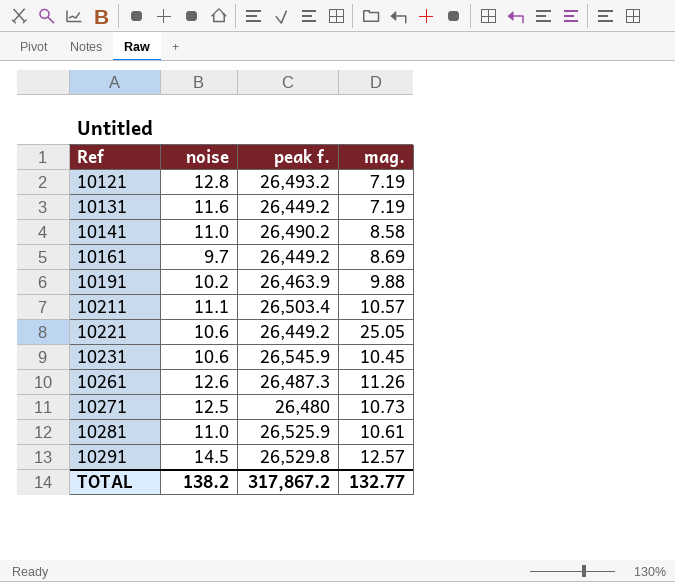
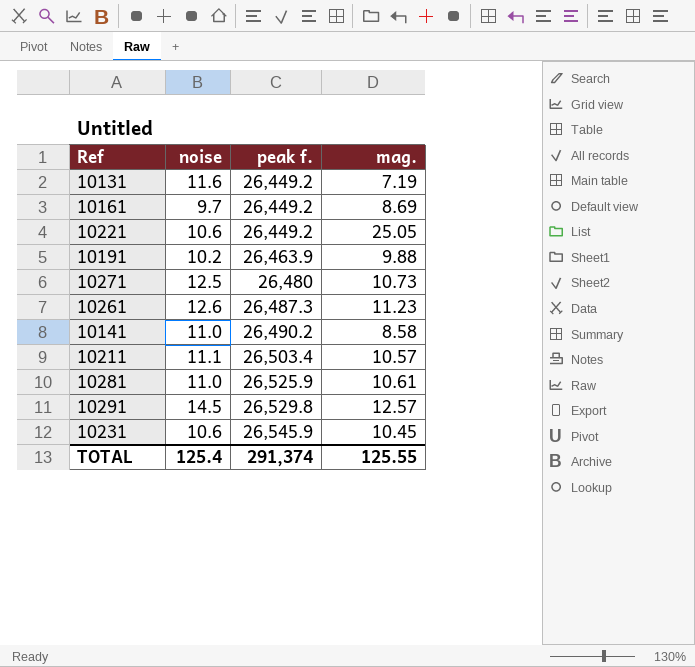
row order: Ref ascending -> peak f. ascending
row 10121: 12.8 | 26,493.2 | 7.19 -> none
10261 | mag.: 11.26 -> 11.23
TOTAL | noise: 138.2 -> 125.4
TOTAL | peak f.: 317,867.2 -> 291,374
TOTAL | mag.: 132.77 -> 125.55

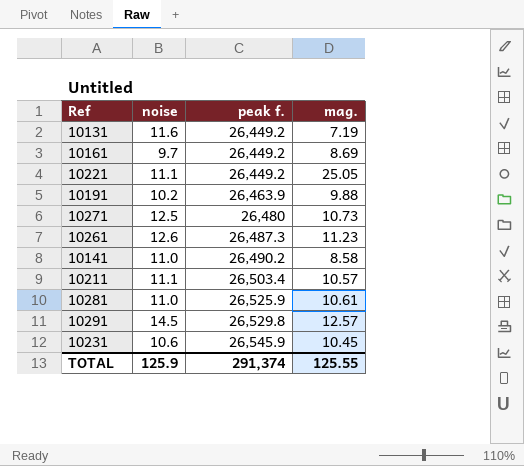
10221 | noise: 10.6 -> 11.1
TOTAL | noise: 125.4 -> 125.9

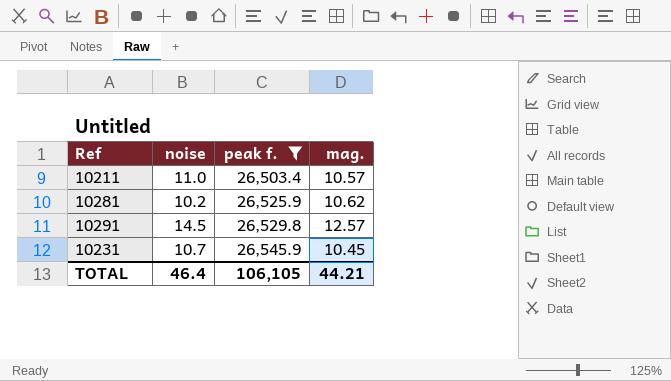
filter: none -> peak f. >= 26,503.4
10211 | noise: 11.1 -> 11.0
10281 | noise: 11.0 -> 10.2
10281 | mag.: 10.61 -> 10.62
10231 | noise: 10.6 -> 10.7
TOTAL | noise: 125.9 -> 46.4
TOTAL | peak f.: 291,374 -> 106,105
TOTAL | mag.: 125.55 -> 44.21

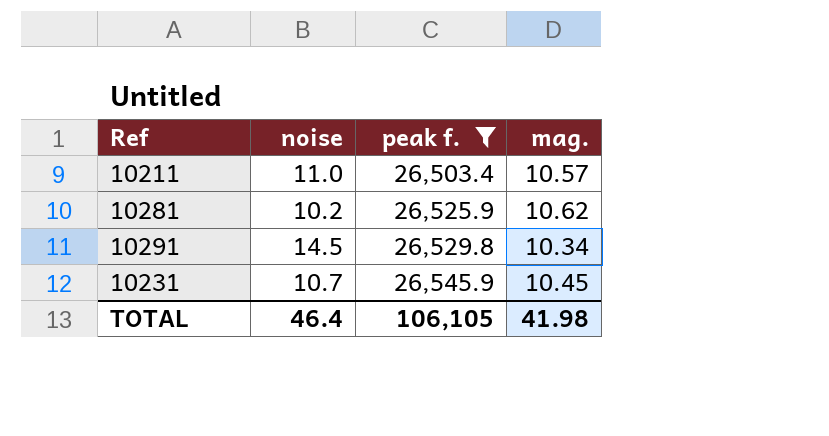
10291 | mag.: 12.57 -> 10.34
TOTAL | mag.: 44.21 -> 41.98

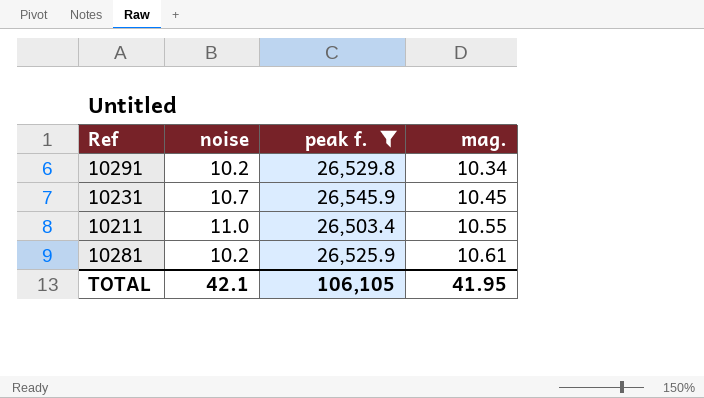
row order: peak f. ascending -> mag. ascending
10291 | noise: 14.5 -> 10.2
10211 | mag.: 10.57 -> 10.55
10281 | mag.: 10.62 -> 10.61
TOTAL | noise: 46.4 -> 42.1
TOTAL | mag.: 41.98 -> 41.95

